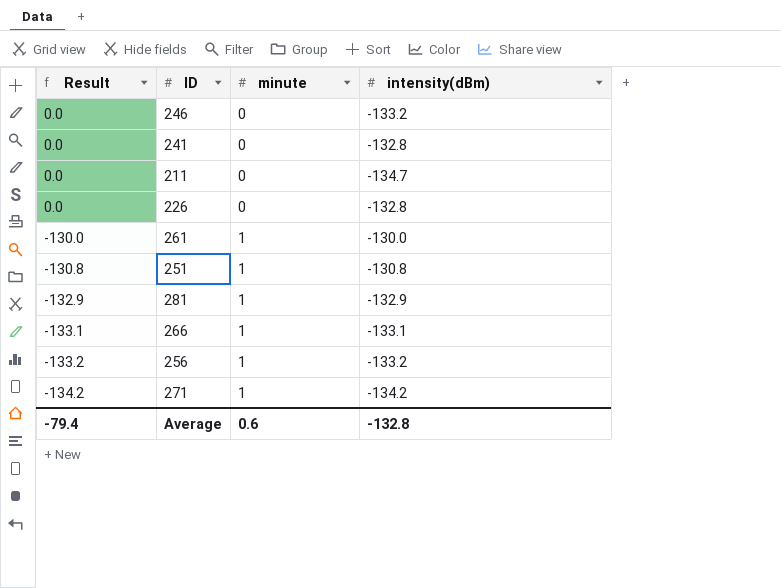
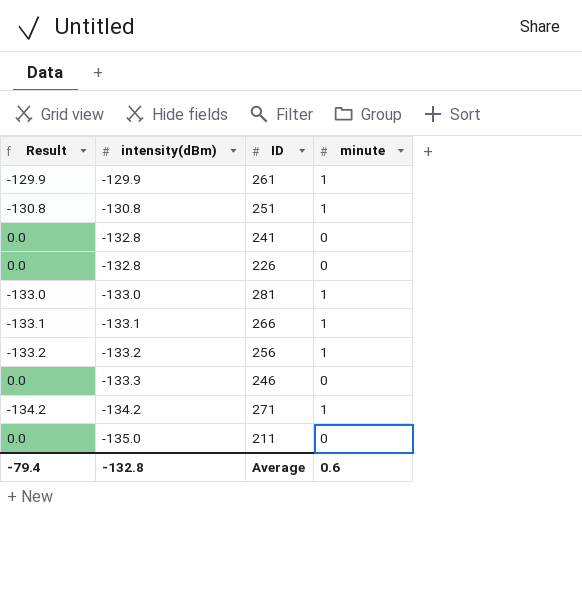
row order: Result descending -> intensity(dBm) descending
column intensity(dBm) | position: 4 -> 2
261 | Result: -130.0 -> -129.9
261 | intensity(dBm): -130.0 -> -129.9
281 | Result: -132.9 -> -133.0
281 | intensity(dBm): -132.9 -> -133.0
246 | intensity(dBm): -133.2 -> -133.3
211 | intensity(dBm): -134.7 -> -135.0

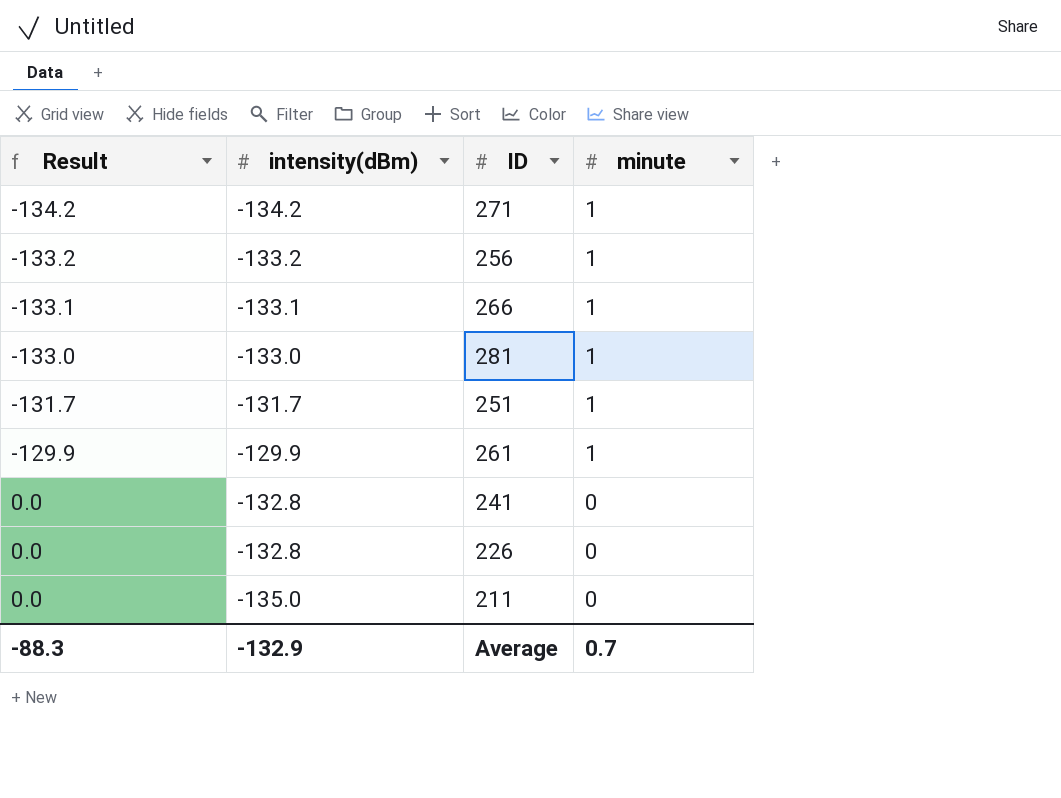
row order: intensity(dBm) descending -> Result ascending
row 246: 0.0 | -133.3 | 0 -> none
251 | Result: -130.8 -> -131.7
251 | intensity(dBm): -130.8 -> -131.7
Average | Result: -79.4 -> -88.3
Average | intensity(dBm): -132.8 -> -132.9
Average | minute: 0.6 -> 0.7

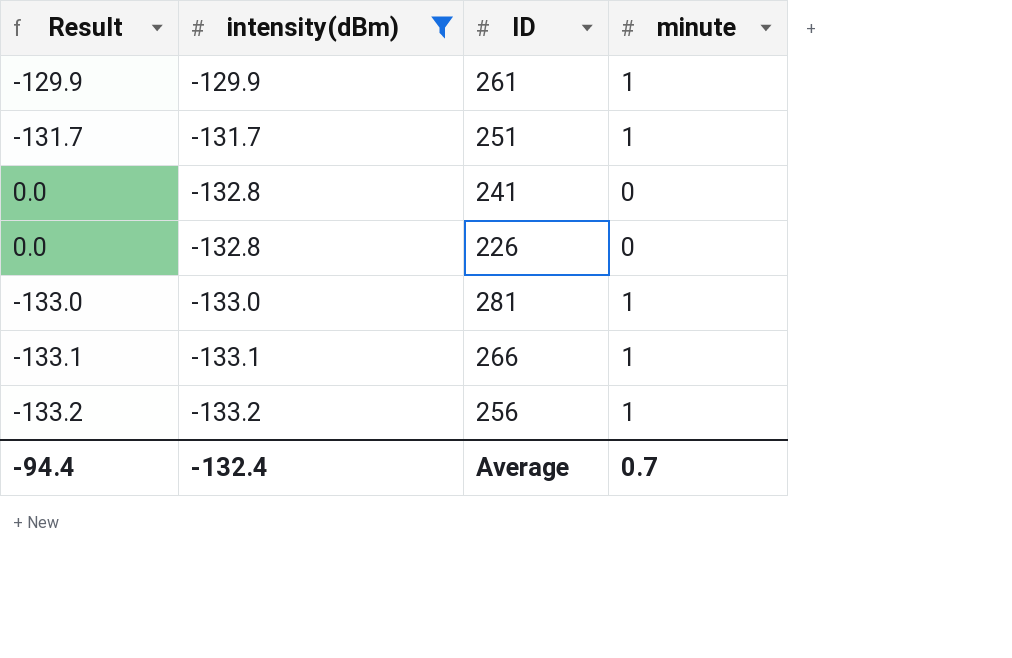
filter: none -> intensity(dBm) >= -133.2
row order: Result ascending -> intensity(dBm) descending
Average | Result: -88.3 -> -94.4
Average | intensity(dBm): -132.9 -> -132.4

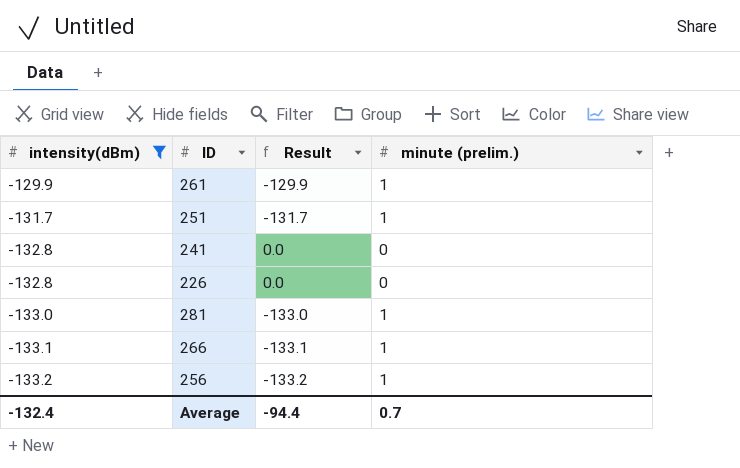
column Result | position: 1 -> 3
column name: minute -> minute (prelim.)

